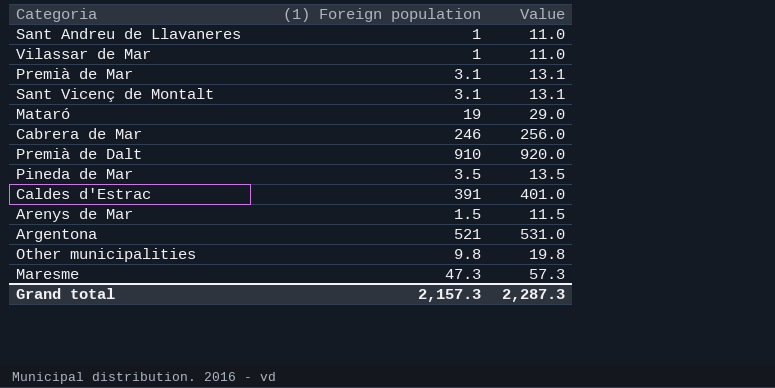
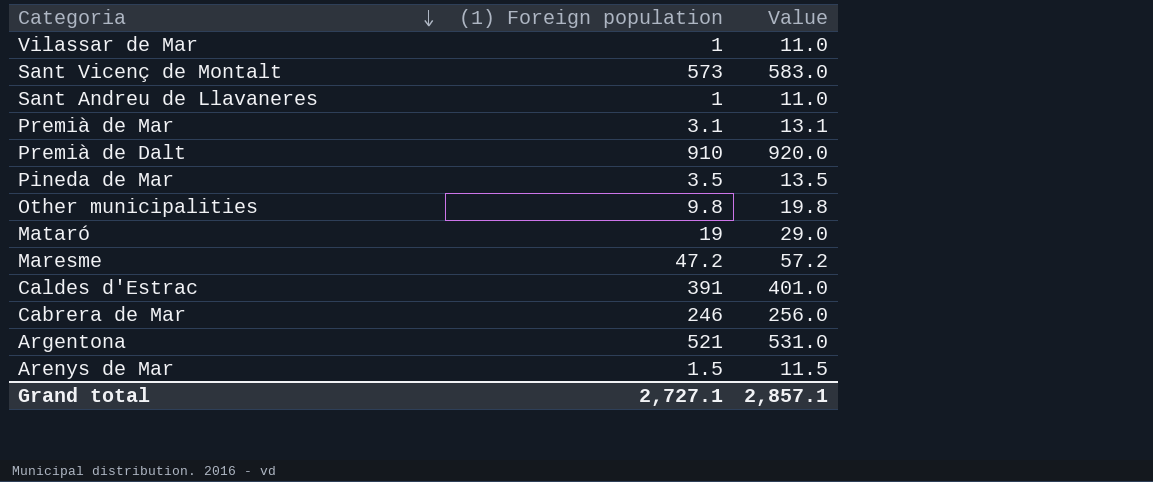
row order: none -> Categoria descending
Sant Vicenç de Montalt | (1) Foreign population: 3.1 -> 573
Sant Vicenç de Montalt | Value: 13.1 -> 583.0
Maresme | (1) Foreign population: 47.3 -> 47.2
Maresme | Value: 57.3 -> 57.2
Grand total | (1) Foreign population: 2,157.3 -> 2,727.1
Grand total | Value: 2,287.3 -> 2,857.1

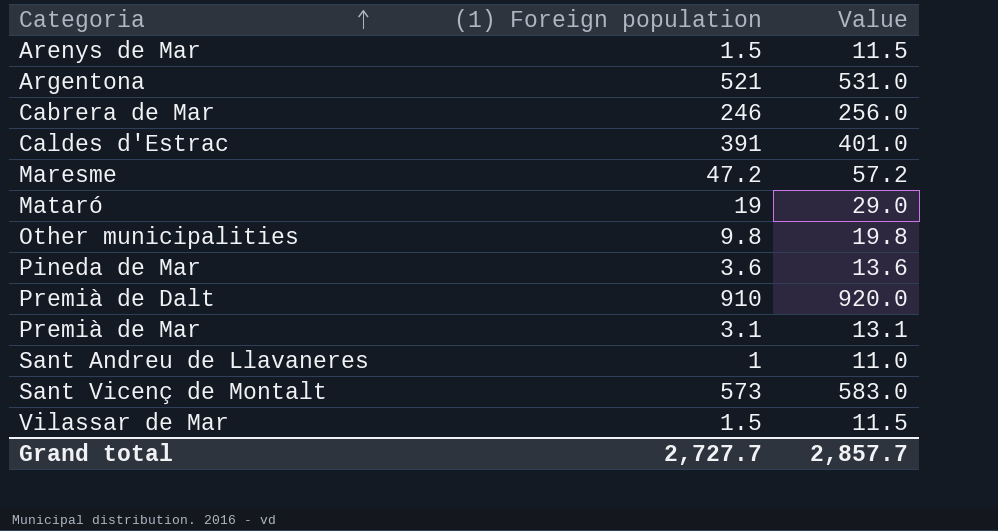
row order: Categoria descending -> Categoria ascending
Pineda de Mar | (1) Foreign population: 3.5 -> 3.6
Pineda de Mar | Value: 13.5 -> 13.6
Vilassar de Mar | (1) Foreign population: 1 -> 1.5
Vilassar de Mar | Value: 11.0 -> 11.5
Grand total | (1) Foreign population: 2,727.1 -> 2,727.7
Grand total | Value: 2,857.1 -> 2,857.7

